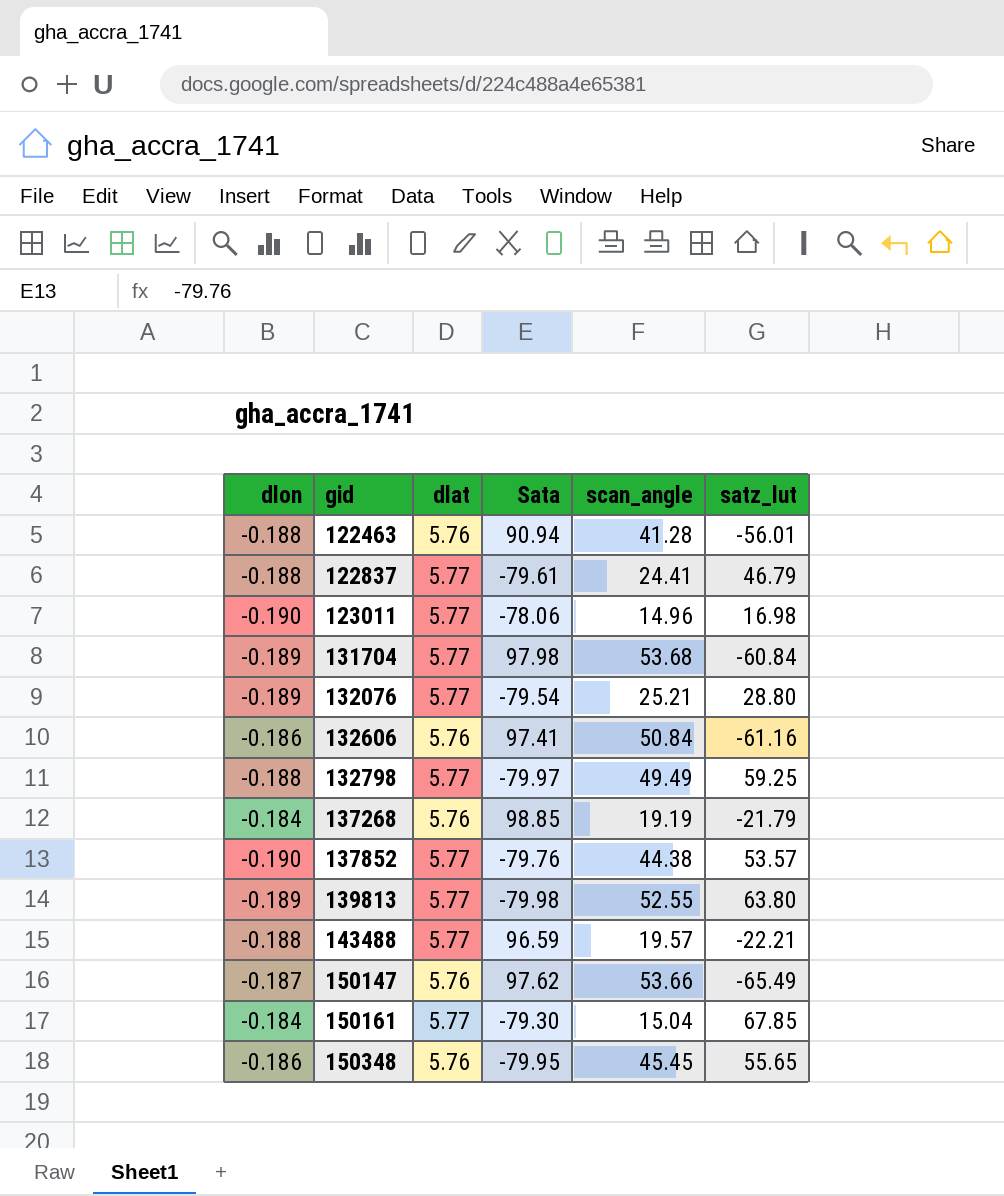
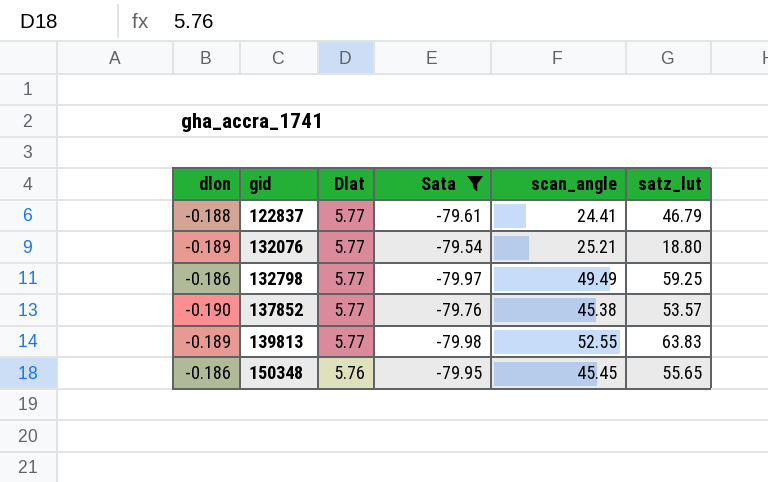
filter: none -> Sata <= -79.54
column name: dlat -> Dlat
132076 | satz_lut: 28.80 -> 18.80
132798 | dlon: -0.188 -> -0.186
137852 | scan_angle: 44.38 -> 45.38
139813 | satz_lut: 63.80 -> 63.83

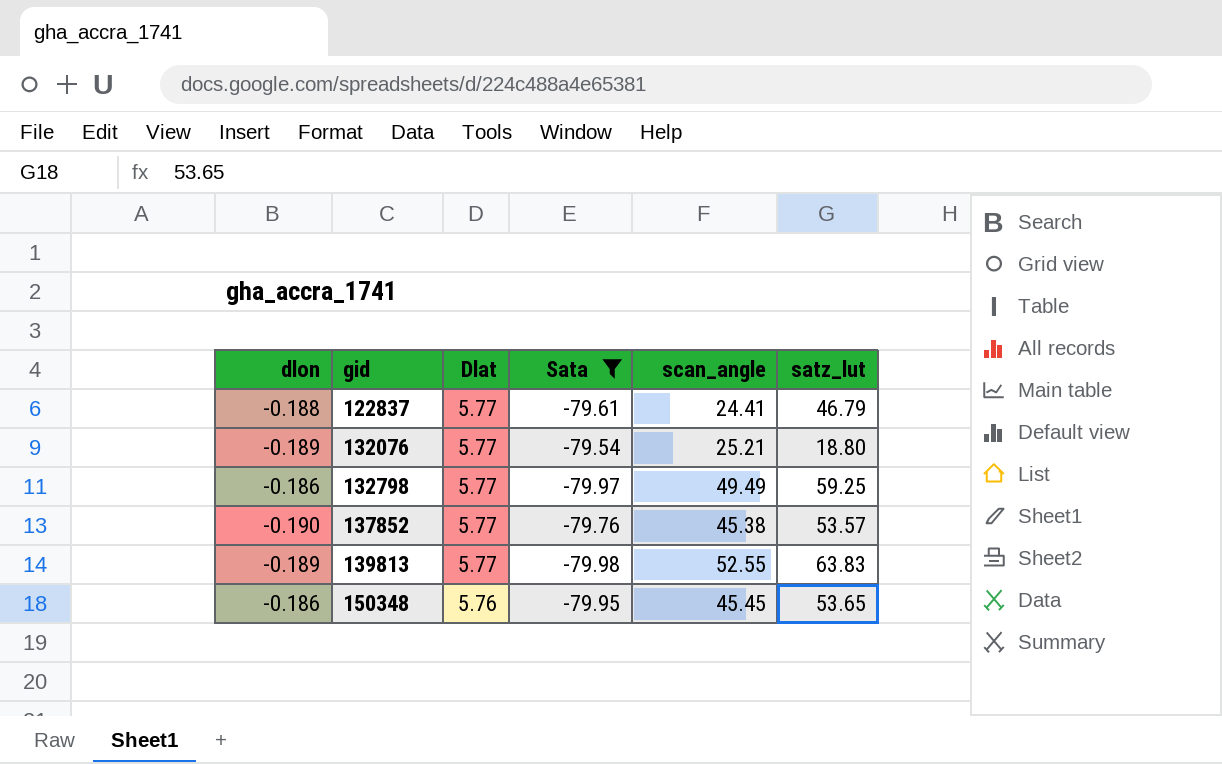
150348 | satz_lut: 55.65 -> 53.65

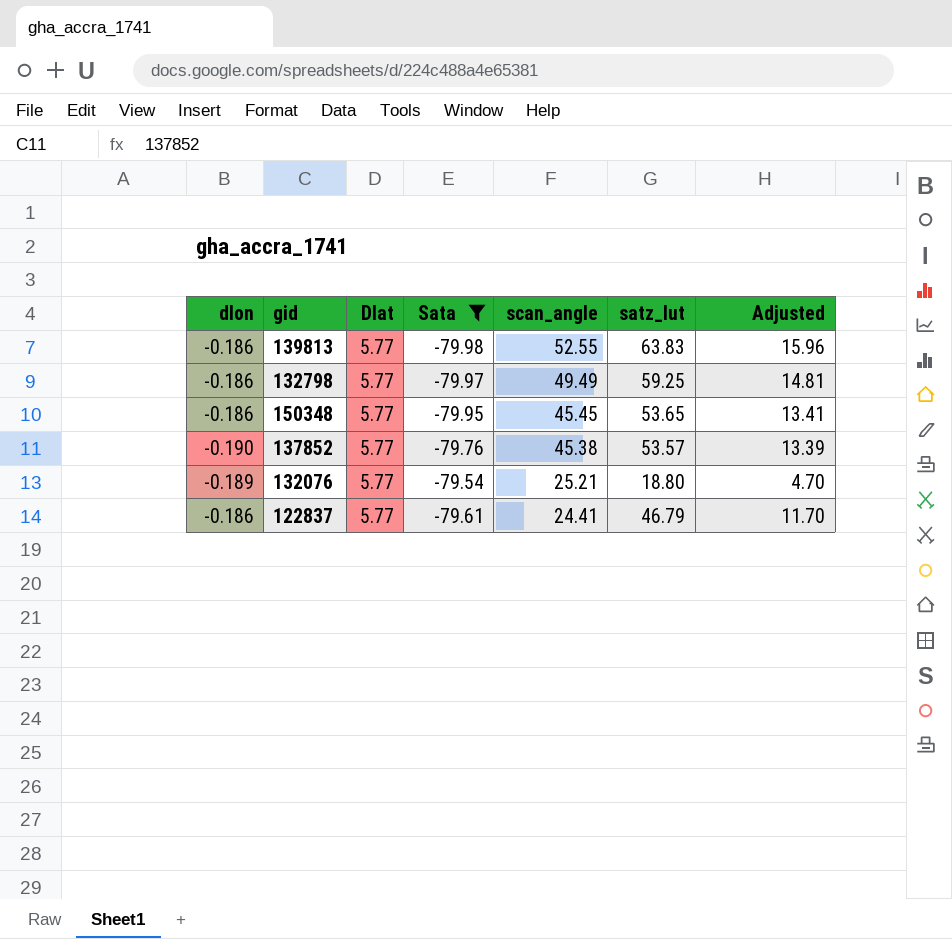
row order: gid ascending -> scan_angle descending
column Adjusted | formula: none -> [satz_lut] * 0.25
139813 | dlon: -0.189 -> -0.186
150348 | Dlat: 5.76 -> 5.77
122837 | dlon: -0.188 -> -0.186

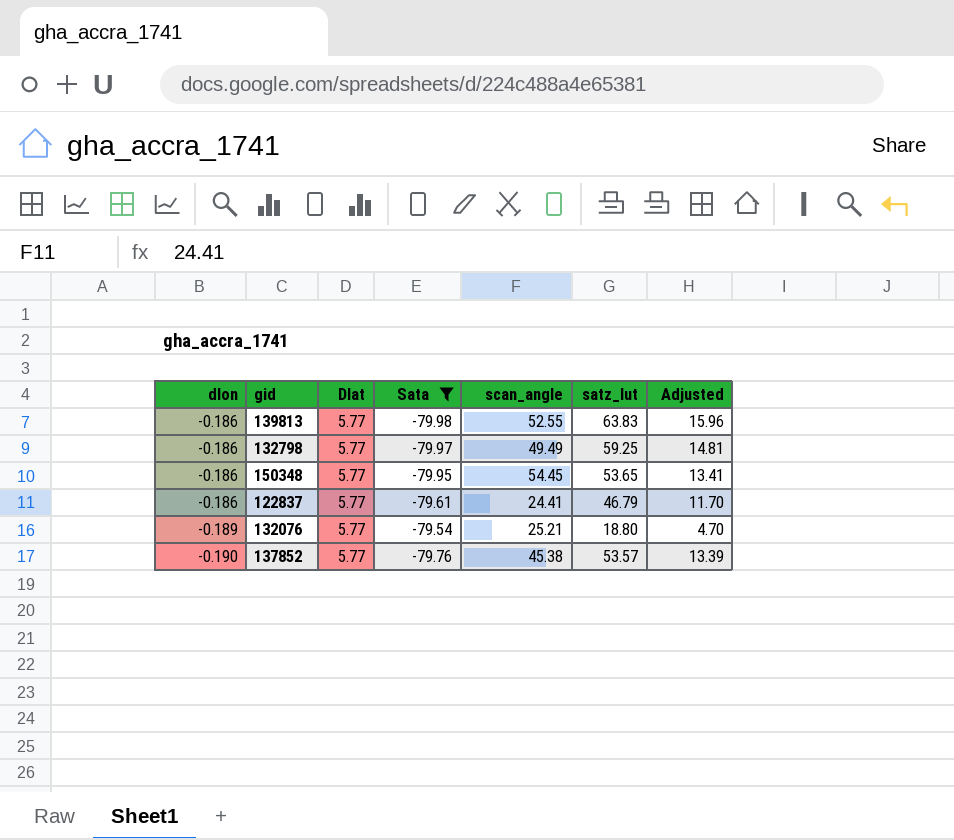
row order: scan_angle descending -> dlon descending
150348 | scan_angle: 45.45 -> 54.45

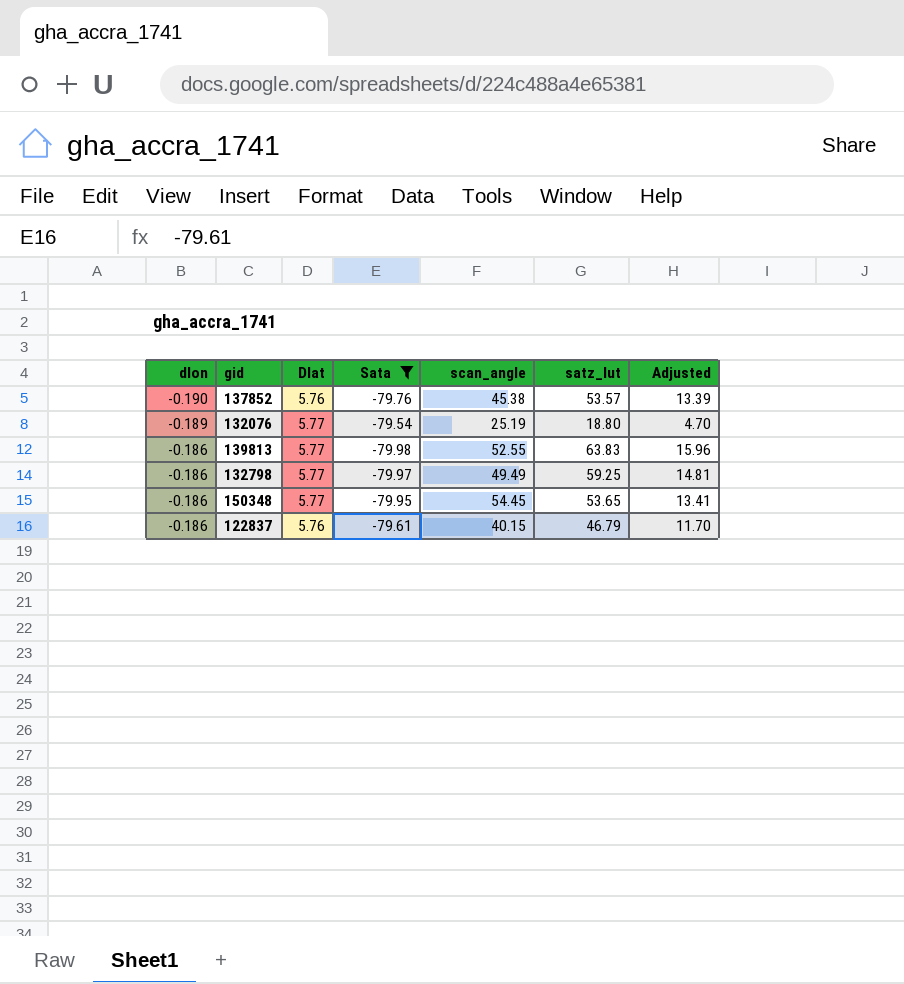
row order: dlon descending -> dlon ascending
137852 | Dlat: 5.77 -> 5.76
132076 | scan_angle: 25.21 -> 25.19
122837 | Dlat: 5.77 -> 5.76
122837 | scan_angle: 24.41 -> 40.15

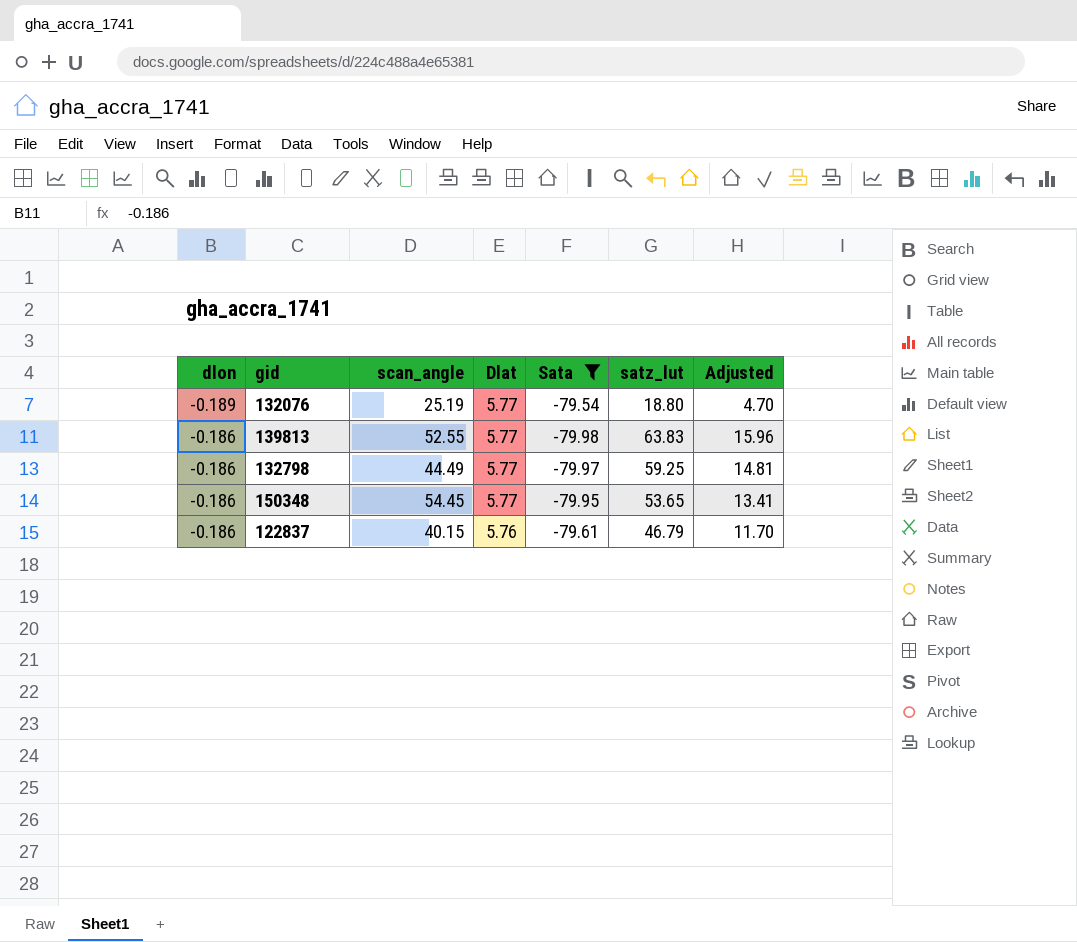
column scan_angle | position: 5 -> 3
row 137852: -0.190 | 5.76 | -79.76 | 45.38 | 53.57 | 13.39 -> none
132798 | scan_angle: 49.49 -> 44.49

